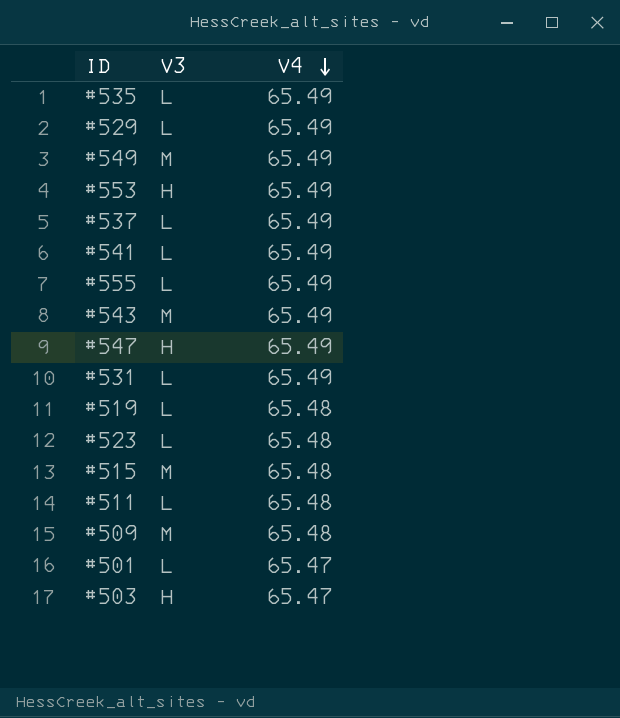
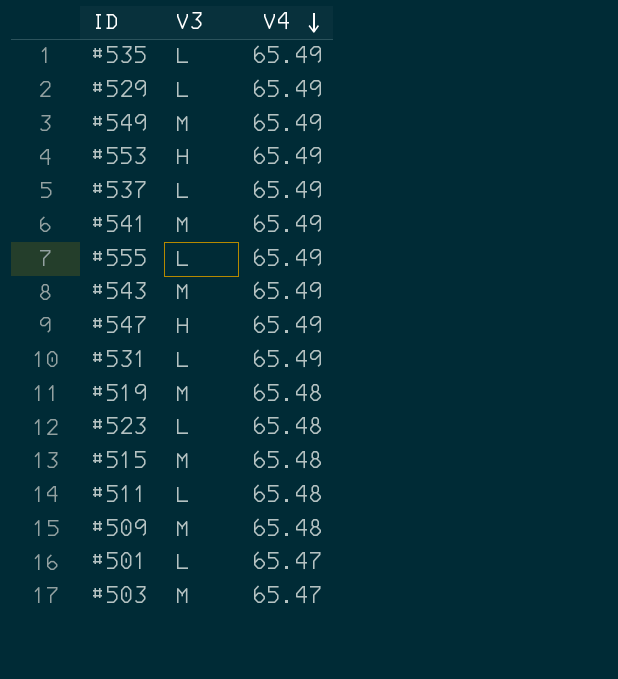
#541 | V3: L -> M
#519 | V3: L -> M
#503 | V3: H -> M

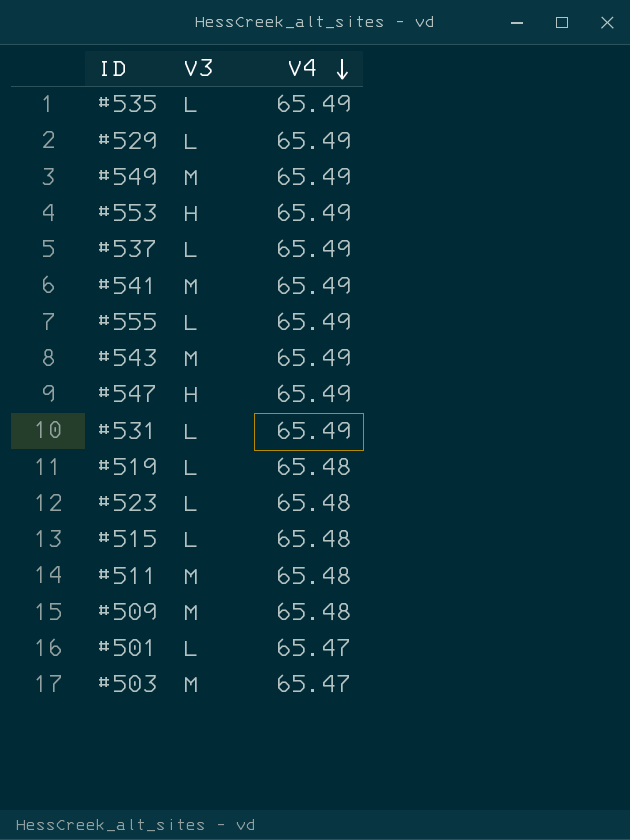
#519 | V3: M -> L
#515 | V3: M -> L
#511 | V3: L -> M

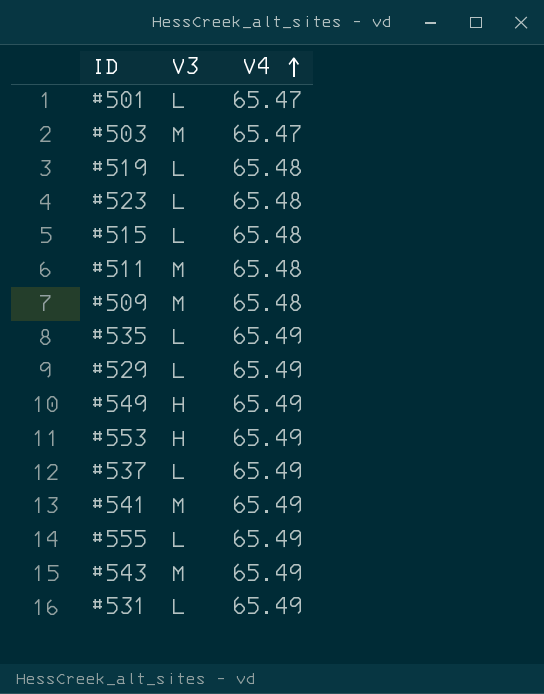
row order: V4 descending -> V4 ascending
row #547: H | 65.49 -> none
#549 | V3: M -> H

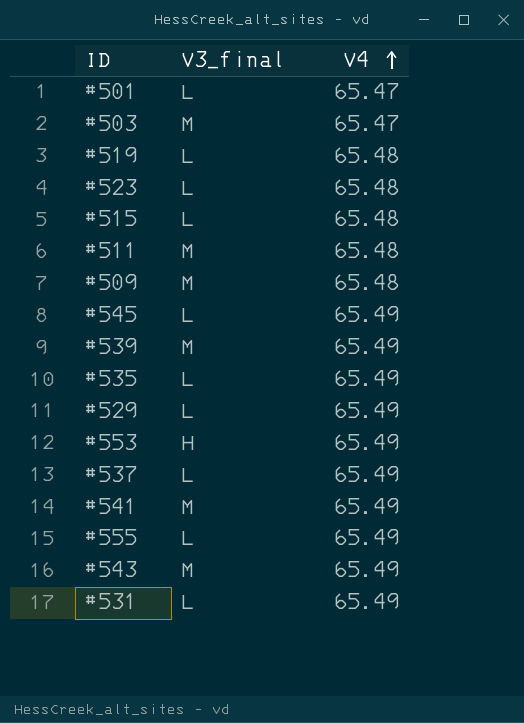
column name: V3 -> V3_final
row #549: H | 65.49 -> none
row #545: none -> L | 65.49
row #539: none -> M | 65.49

